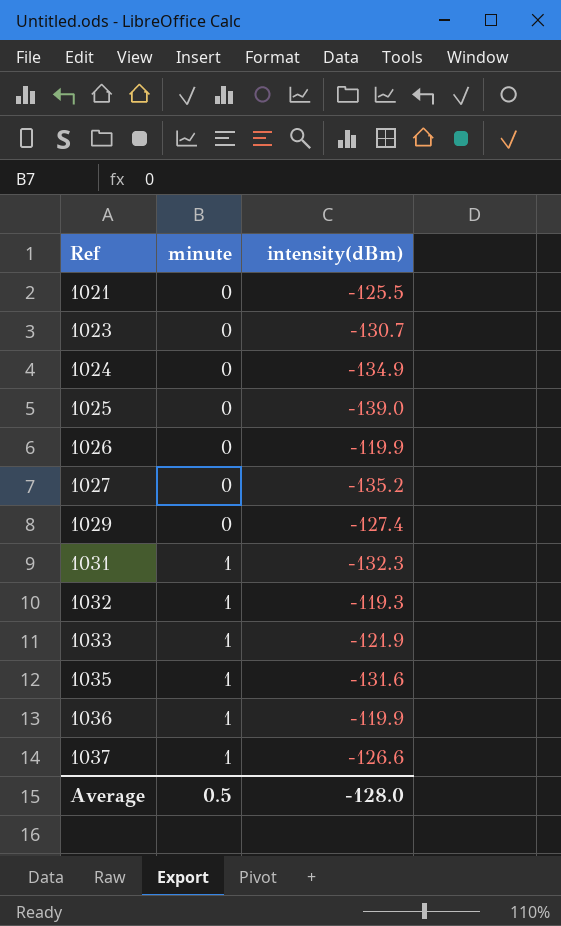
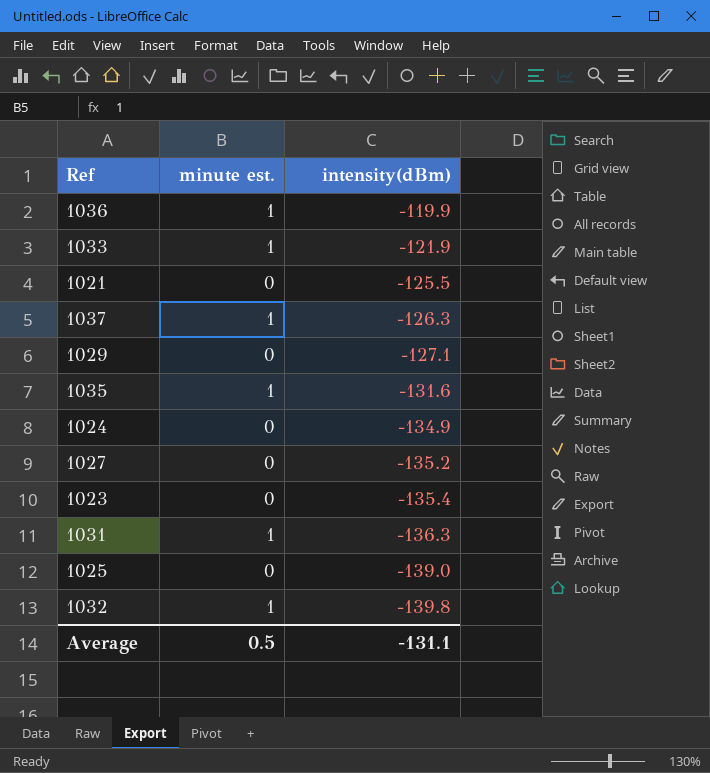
row order: Ref ascending -> intensity(dBm) descending
column name: minute -> minute est.
row 1026: 0 | -119.9 -> none
1037 | intensity(dBm): -126.6 -> -126.3
1029 | intensity(dBm): -127.4 -> -127.1
1023 | intensity(dBm): -130.7 -> -135.4
1031 | intensity(dBm): -132.3 -> -136.3
1032 | intensity(dBm): -119.3 -> -139.8
Average | intensity(dBm): -128.0 -> -131.1

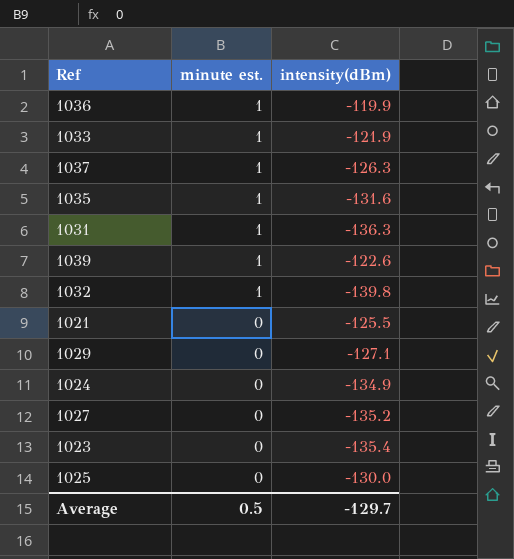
row order: intensity(dBm) descending -> minute est. descending
row 1039: none -> 1 | -122.6
1025 | intensity(dBm): -139.0 -> -130.0
Average | intensity(dBm): -131.1 -> -129.7

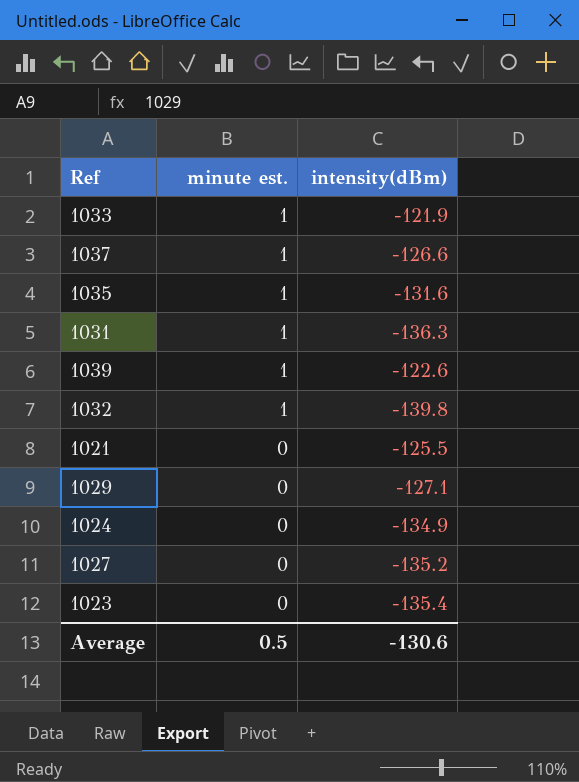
row 1036: 1 | -119.9 -> none
row 1025: 0 | -130.0 -> none
1037 | intensity(dBm): -126.3 -> -126.6
Average | intensity(dBm): -129.7 -> -130.6

